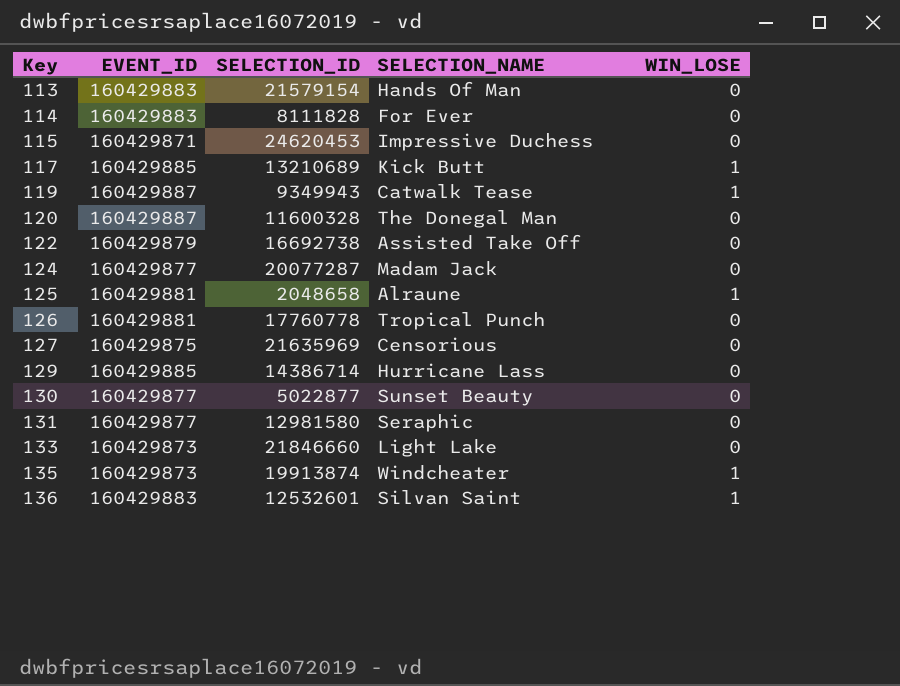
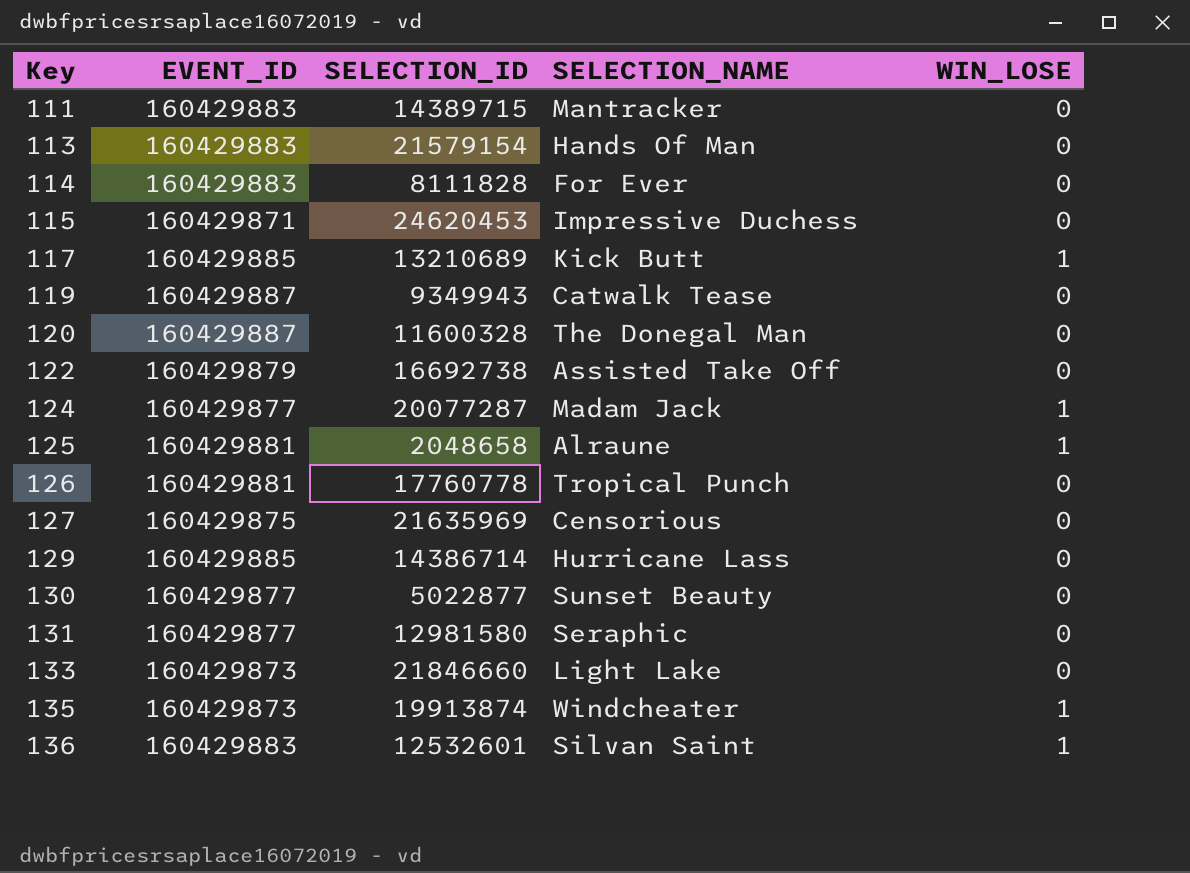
row 111: none -> 160429883 | 14389715 | Mantracker | 0
119 | WIN_LOSE: 1 -> 0
124 | WIN_LOSE: 0 -> 1

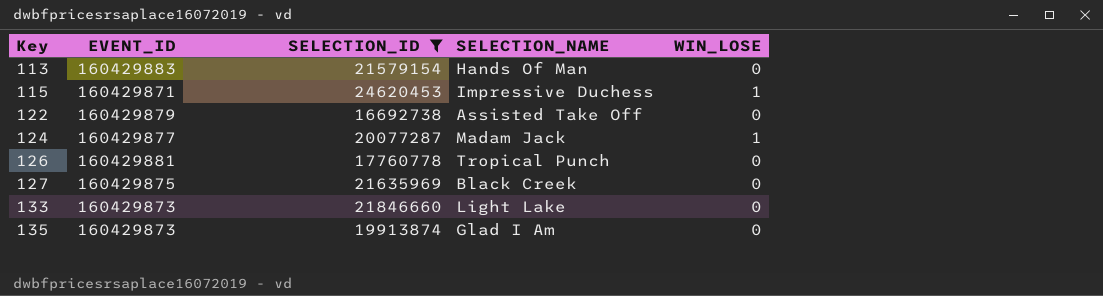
filter: none -> SELECTION_ID >= 16692738
115 | WIN_LOSE: 0 -> 1
127 | SELECTION_NAME: Censorious -> Black Creek
135 | SELECTION_NAME: Windcheater -> Glad I Am
135 | WIN_LOSE: 1 -> 0

